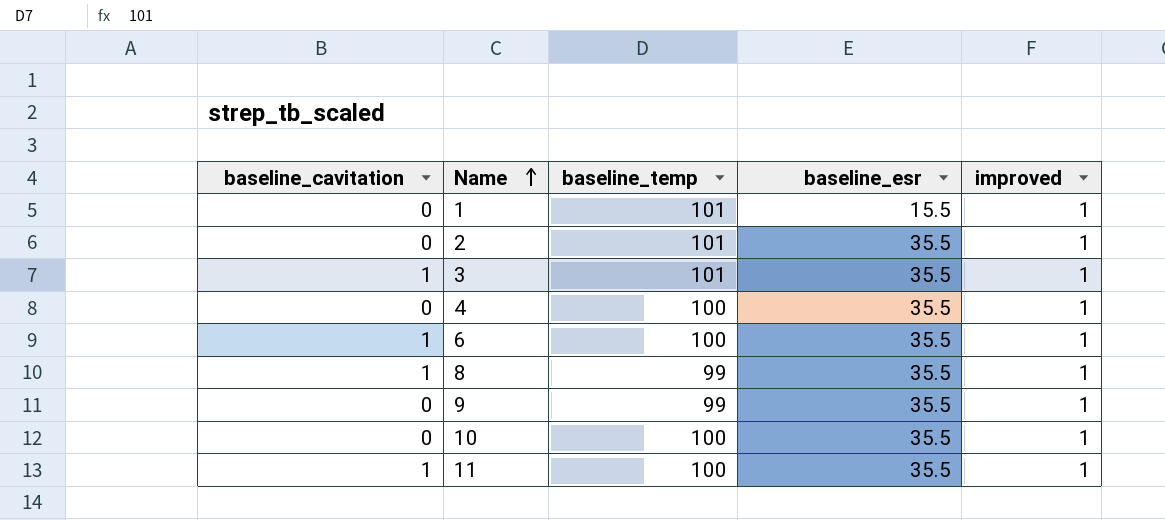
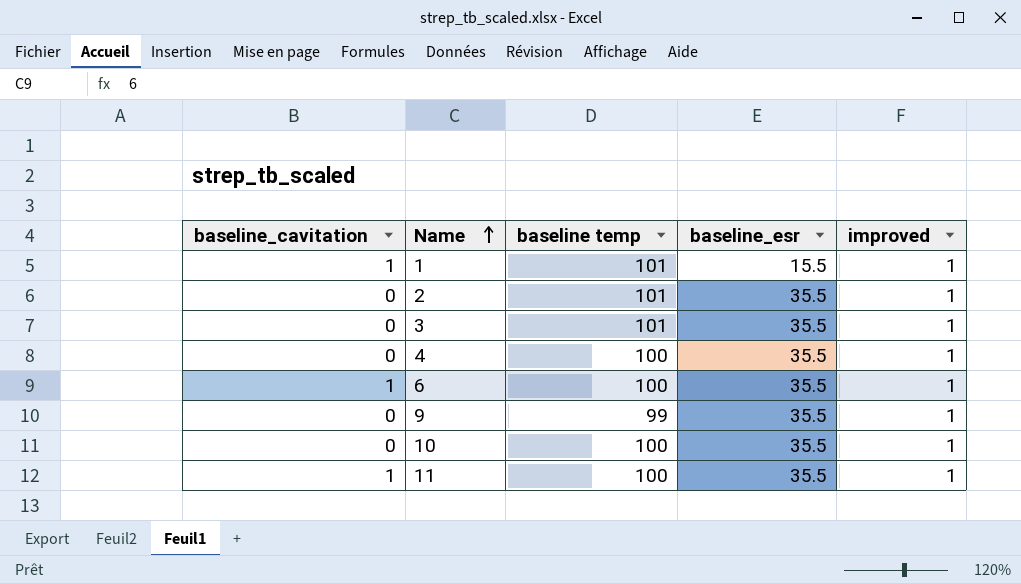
column name: baseline_temp -> baseline temp
row 8: 1 | 99 | 35.5 | 1 -> none
1 | baseline_cavitation: 0 -> 1
3 | baseline_cavitation: 1 -> 0

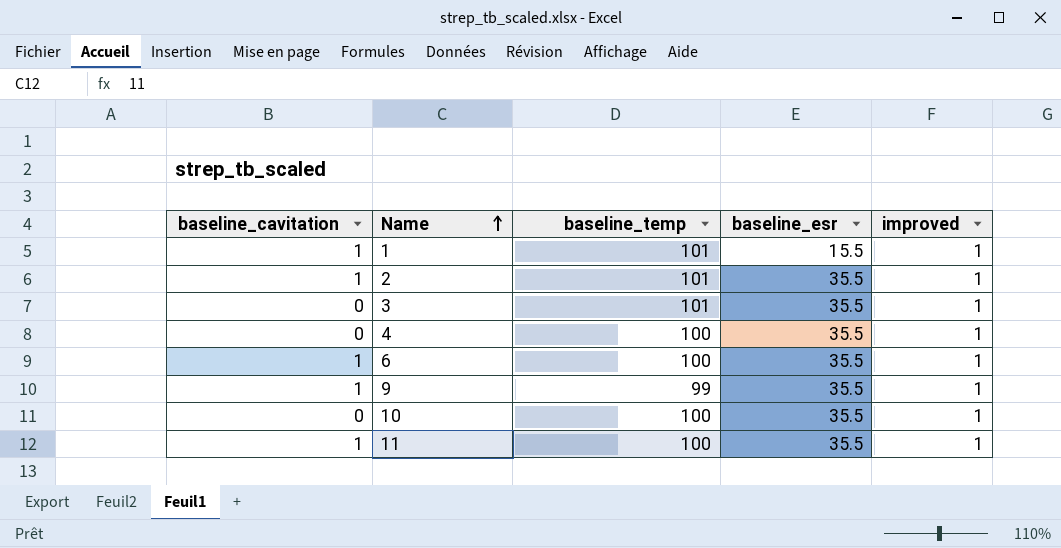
column name: baseline temp -> baseline_temp
2 | baseline_cavitation: 0 -> 1
9 | baseline_cavitation: 0 -> 1

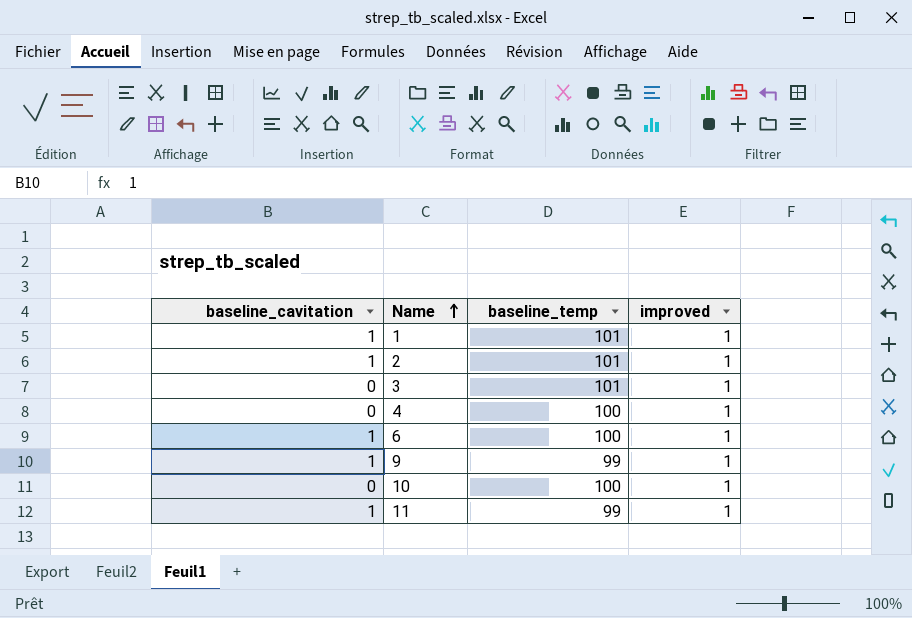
column baseline_esr | position: 4 -> none
11 | baseline_temp: 100 -> 99

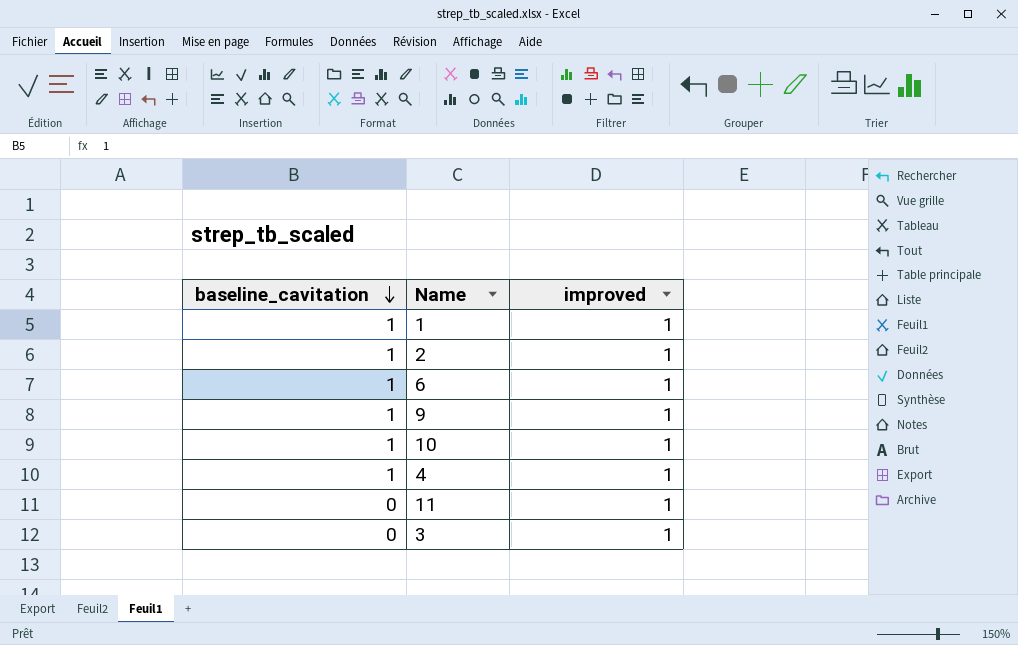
row order: Name ascending -> baseline_cavitation descending
column baseline_temp | position: 3 -> none
10 | baseline_cavitation: 0 -> 1
4 | baseline_cavitation: 0 -> 1
11 | baseline_cavitation: 1 -> 0

